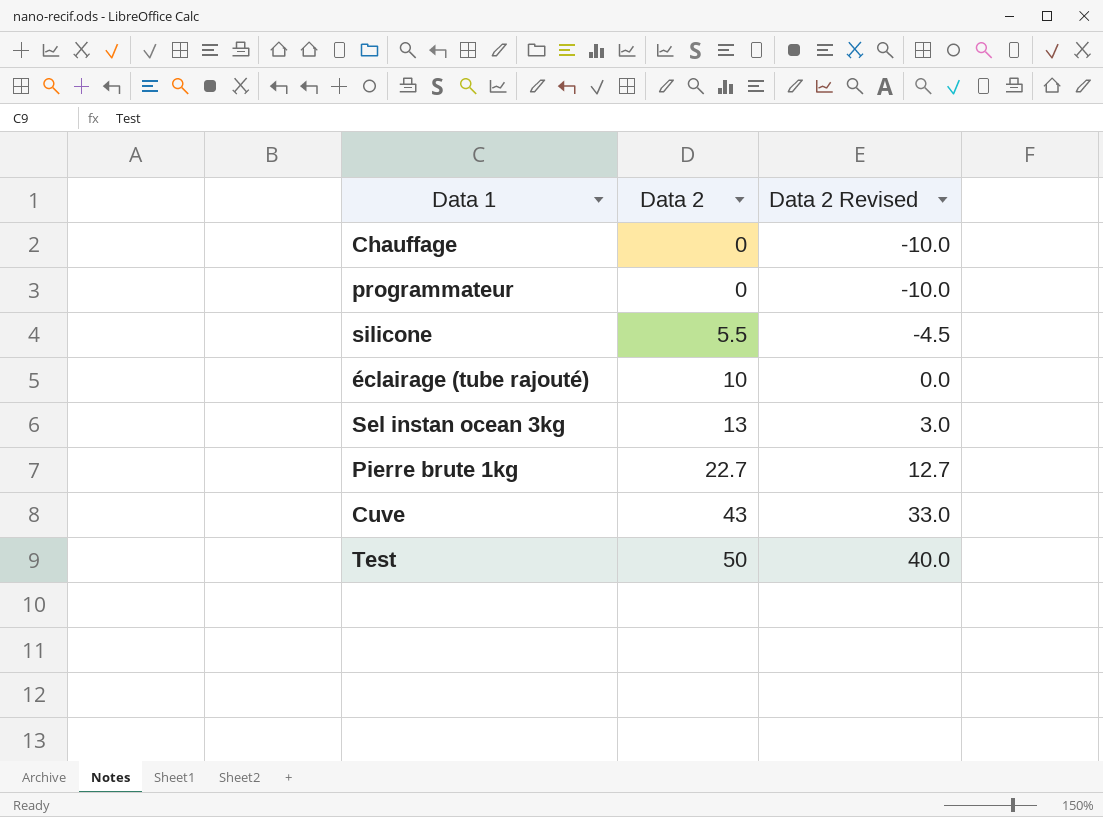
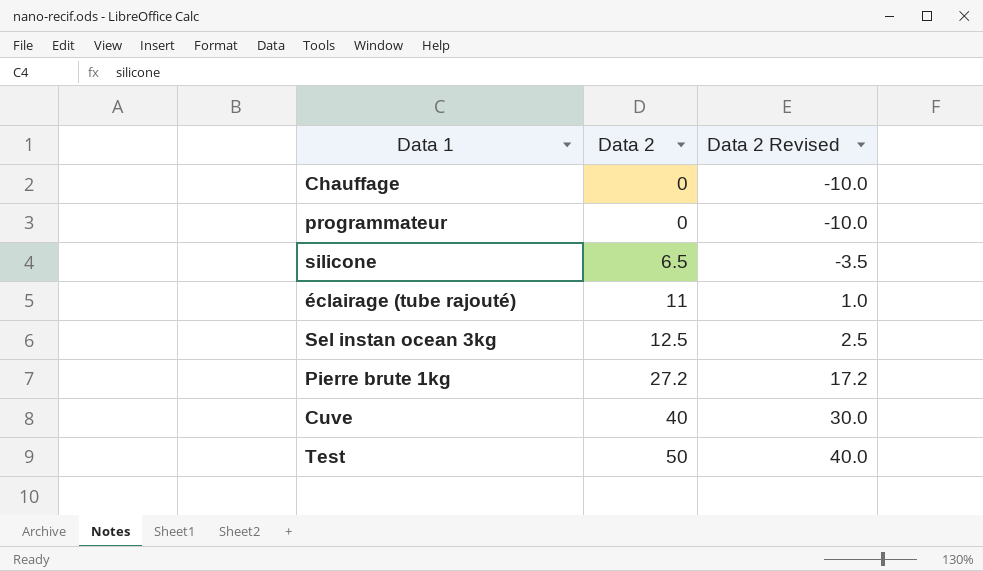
silicone | Data 2: 5.5 -> 6.5
silicone | Data 2 Revised: -4.5 -> -3.5
éclairage (tube rajouté) | Data 2: 10 -> 11
éclairage (tube rajouté) | Data 2 Revised: 0.0 -> 1.0
Sel instan ocean 3kg | Data 2: 13 -> 12.5
Sel instan ocean 3kg | Data 2 Revised: 3.0 -> 2.5
Pierre brute 1kg | Data 2: 22.7 -> 27.2
Pierre brute 1kg | Data 2 Revised: 12.7 -> 17.2
Cuve | Data 2: 43 -> 40
Cuve | Data 2 Revised: 33.0 -> 30.0

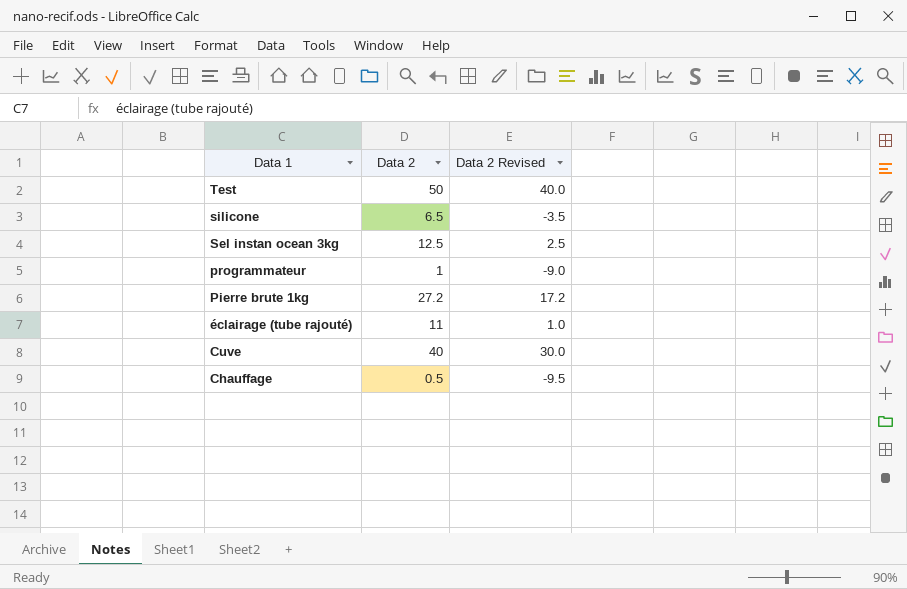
row order: Data 2 ascending -> Data 1 descending
programmateur | Data 2: 0 -> 1
programmateur | Data 2 Revised: -10.0 -> -9.0
Chauffage | Data 2: 0 -> 0.5
Chauffage | Data 2 Revised: -10.0 -> -9.5

